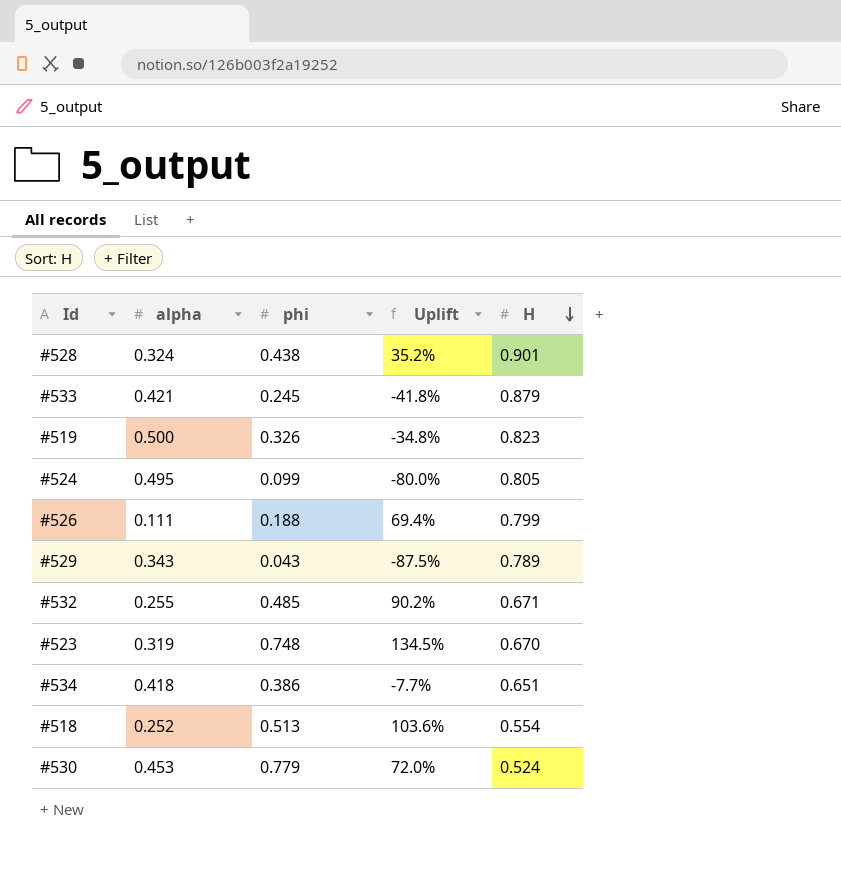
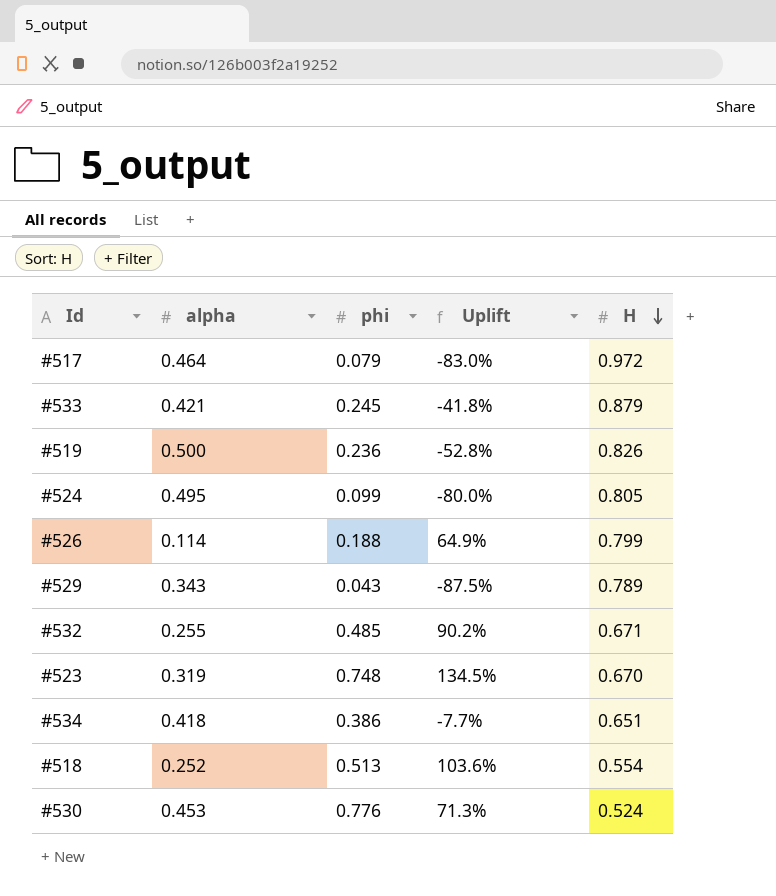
row #528: 0.324 | 0.438 | 35.2% | 0.901 -> none
row #517: none -> 0.464 | 0.079 | -83.0% | 0.972
#519 | phi: 0.326 -> 0.236
#519 | Uplift: -34.8% -> -52.8%
#519 | H: 0.823 -> 0.826
#526 | alpha: 0.111 -> 0.114
#526 | Uplift: 69.4% -> 64.9%
#530 | phi: 0.779 -> 0.776
#530 | Uplift: 72.0% -> 71.3%

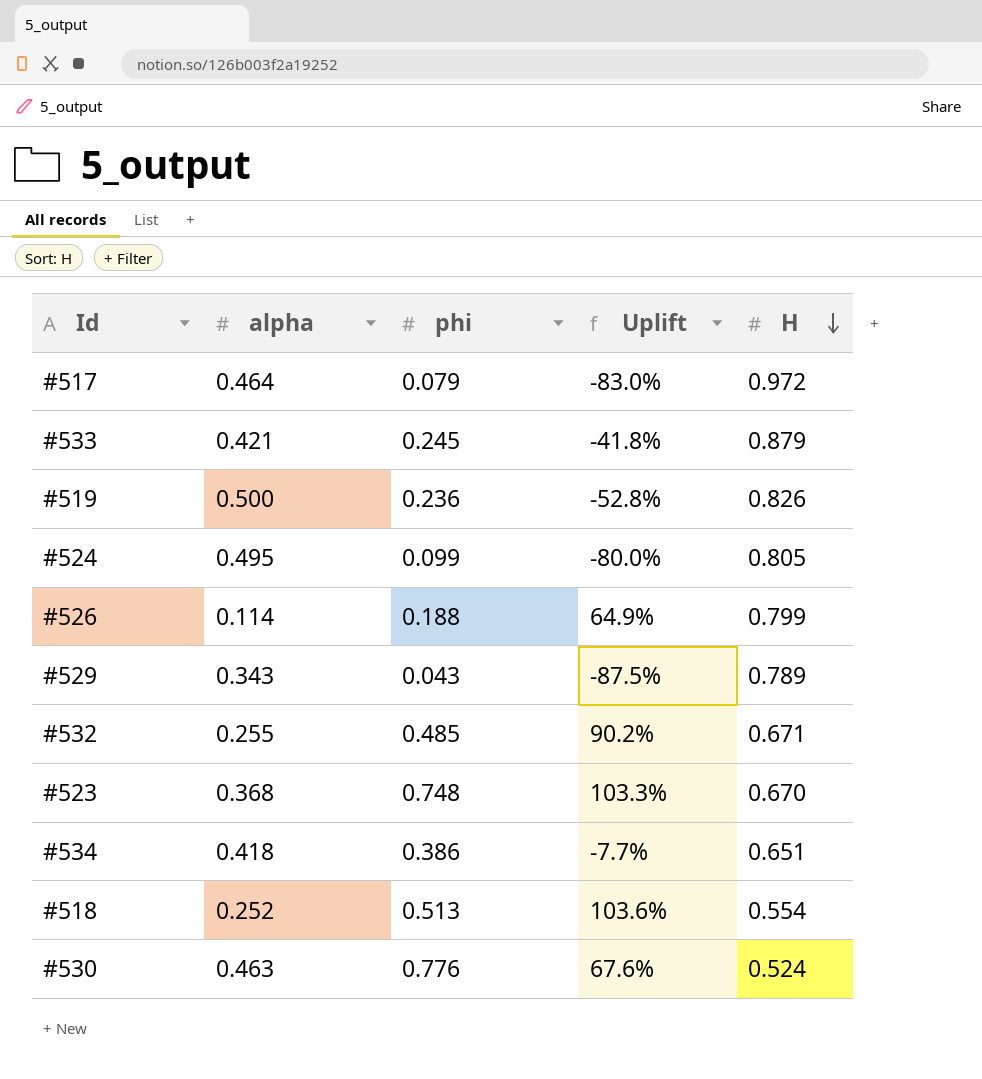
#523 | alpha: 0.319 -> 0.368
#523 | Uplift: 134.5% -> 103.3%
#530 | alpha: 0.453 -> 0.463
#530 | Uplift: 71.3% -> 67.6%

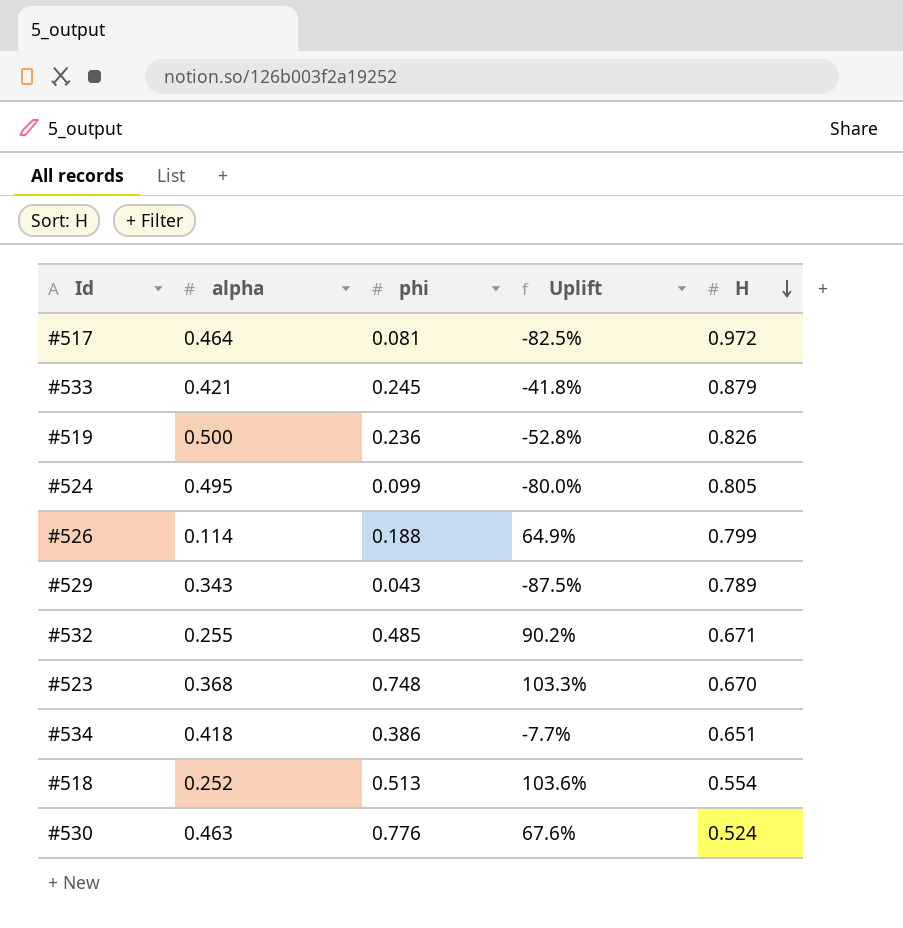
#517 | phi: 0.079 -> 0.081
#517 | Uplift: -83.0% -> -82.5%

